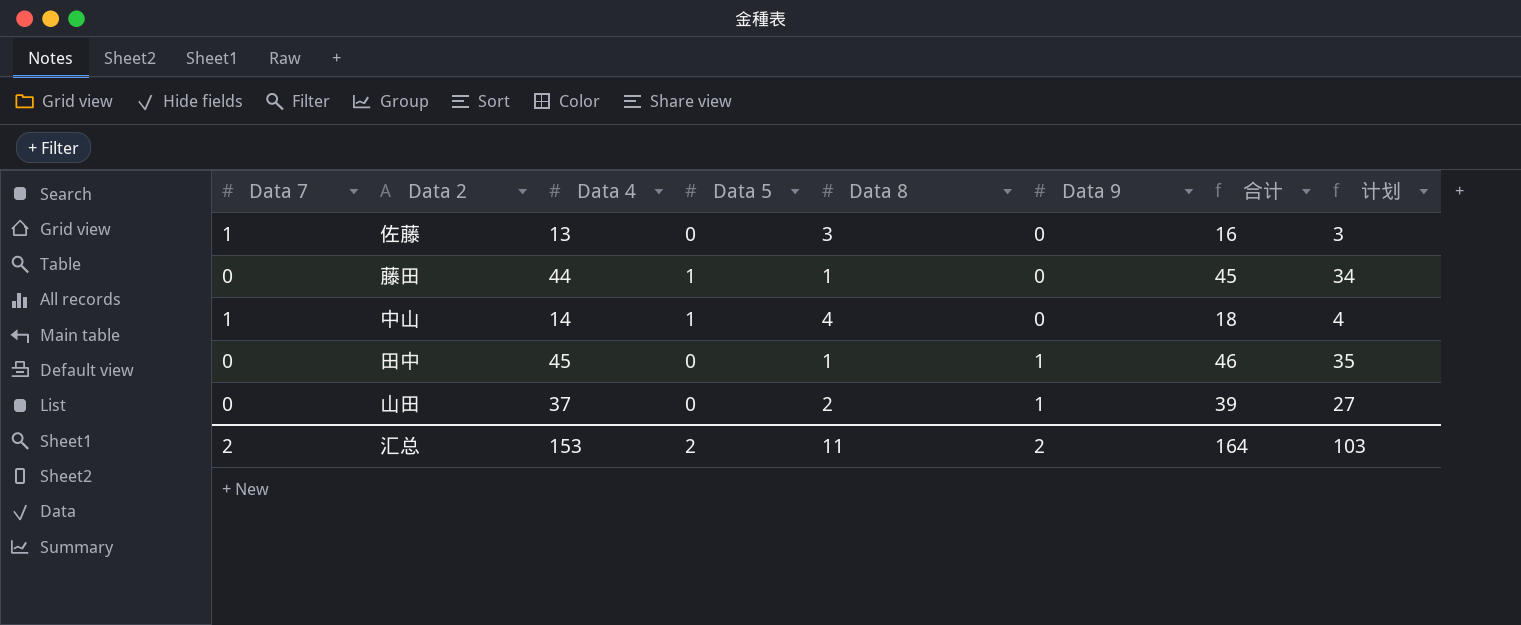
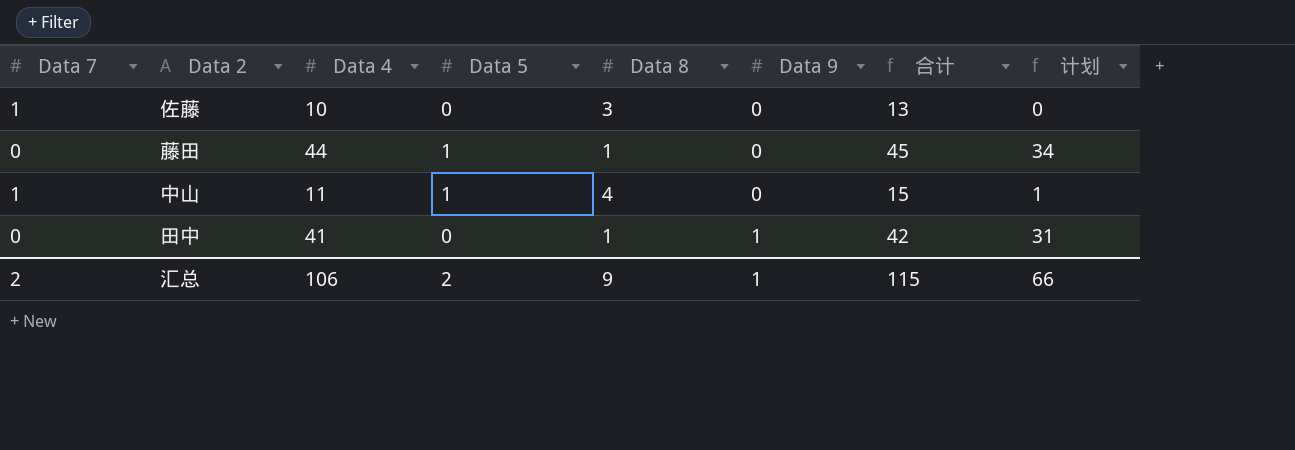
row 山田: 0 | 37 | 0 | 2 | 1 | 39 | 27 -> none
佐藤 | Data 4: 13 -> 10
佐藤 | 合计: 16 -> 13
佐藤 | 计划: 3 -> 0
中山 | Data 4: 14 -> 11
中山 | 合计: 18 -> 15
中山 | 计划: 4 -> 1
田中 | Data 4: 45 -> 41
田中 | 合计: 46 -> 42
田中 | 计划: 35 -> 31
汇总 | Data 4: 153 -> 106
汇总 | Data 8: 11 -> 9
汇总 | Data 9: 2 -> 1
汇总 | 合计: 164 -> 115
汇总 | 计划: 103 -> 66

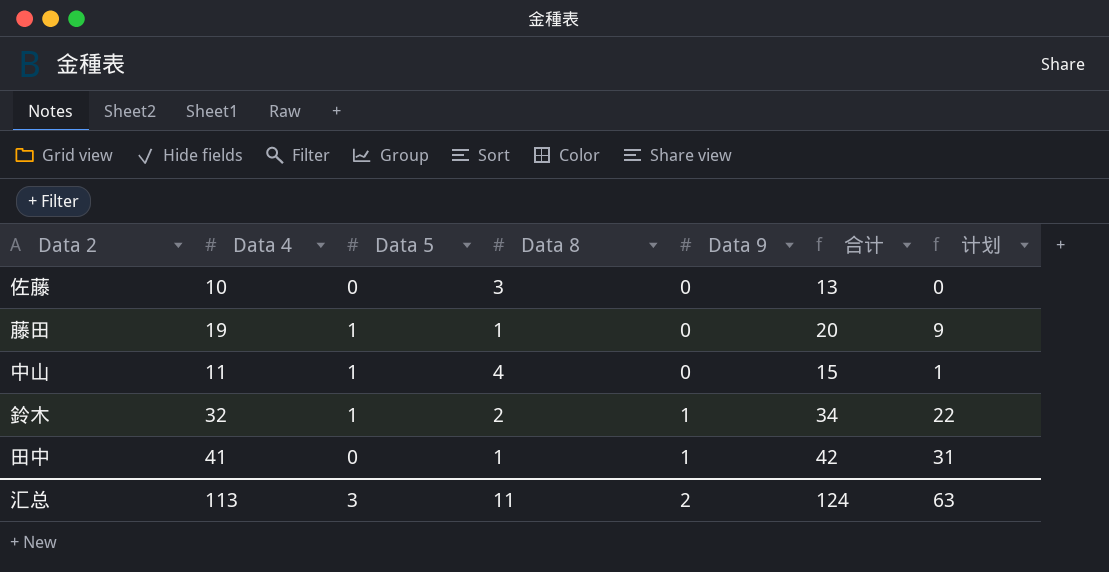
column Data 7 | position: 1 -> none
藤田 | Data 4: 44 -> 19
藤田 | 合计: 45 -> 20
藤田 | 计划: 34 -> 9
row 鈴木: none -> 32 | 1 | 2 | 1 | 34 | 22
汇总 | Data 4: 106 -> 113
汇总 | Data 5: 2 -> 3
汇总 | Data 8: 9 -> 11
汇总 | Data 9: 1 -> 2
汇总 | 合计: 115 -> 124
汇总 | 计划: 66 -> 63

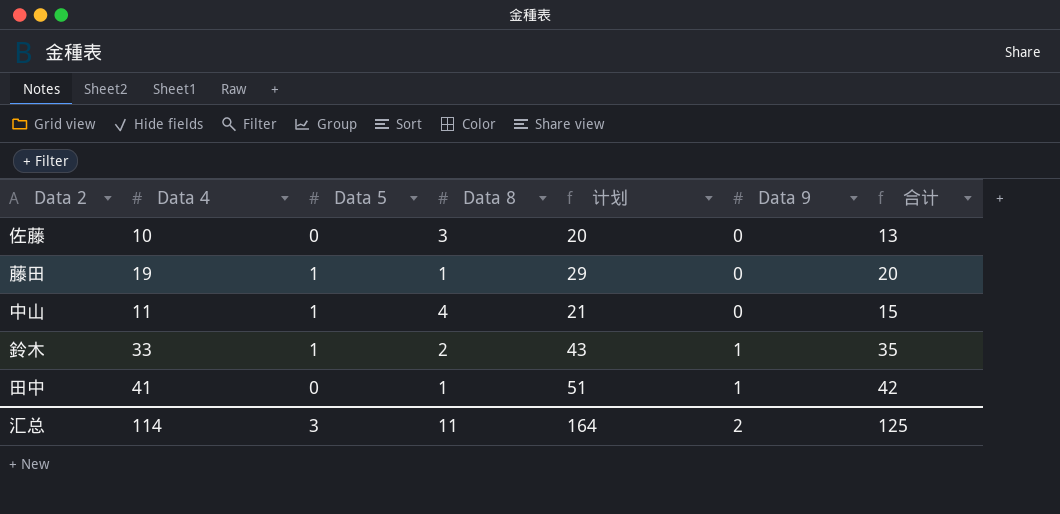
column 计划 | formula: [Data 4] - 10 -> [Data 4] + 10
column 计划 | position: 7 -> 5
鈴木 | Data 4: 32 -> 33
鈴木 | 合计: 34 -> 35
汇总 | Data 4: 113 -> 114
汇总 | 计划: 63 -> 164
汇总 | 合计: 124 -> 125

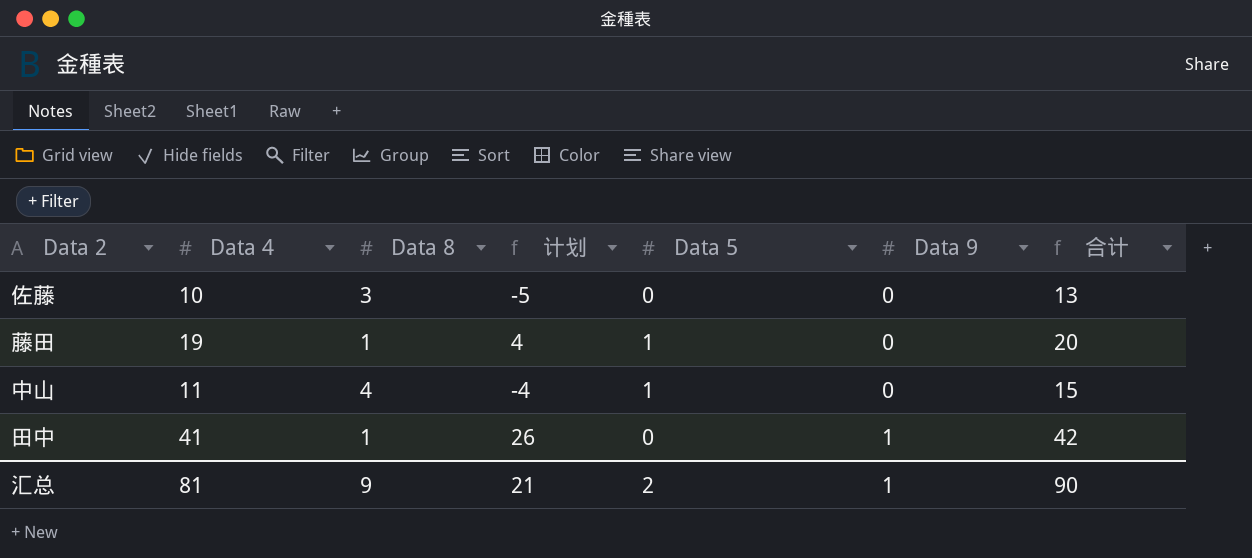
column 计划 | formula: [Data 4] + 10 -> [Data 4] - 15
column Data 5 | position: 3 -> 5
row 鈴木: 33 | 1 | 2 | 43 | 1 | 35 -> none
汇总 | Data 4: 114 -> 81
汇总 | Data 8: 11 -> 9
汇总 | 计划: 164 -> 21
汇总 | Data 5: 3 -> 2
汇总 | Data 9: 2 -> 1
汇总 | 合计: 125 -> 90

